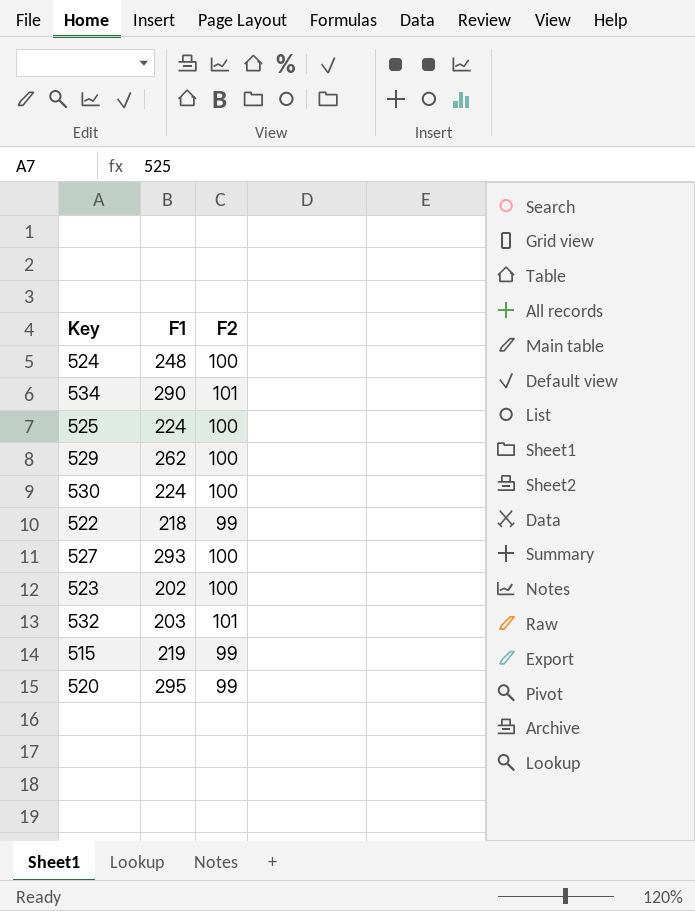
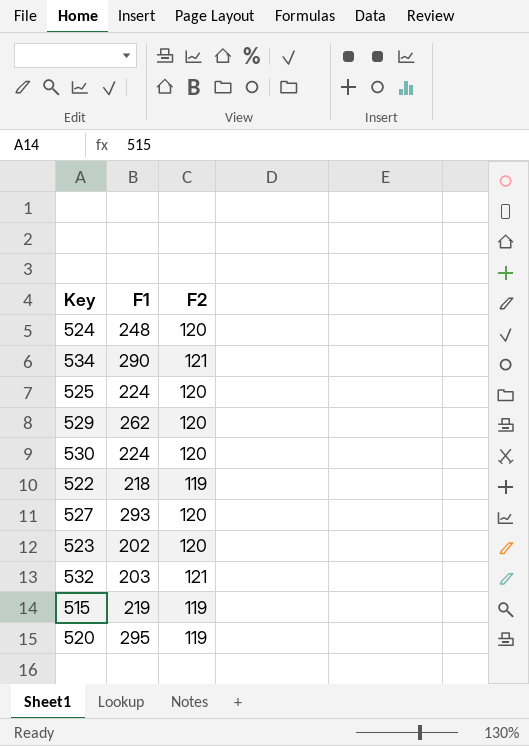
524 | F2: 100 -> 120
534 | F2: 101 -> 121
525 | F2: 100 -> 120
529 | F2: 100 -> 120
530 | F2: 100 -> 120
522 | F2: 99 -> 119
527 | F2: 100 -> 120
523 | F2: 100 -> 120
532 | F2: 101 -> 121
515 | F2: 99 -> 119
520 | F2: 99 -> 119

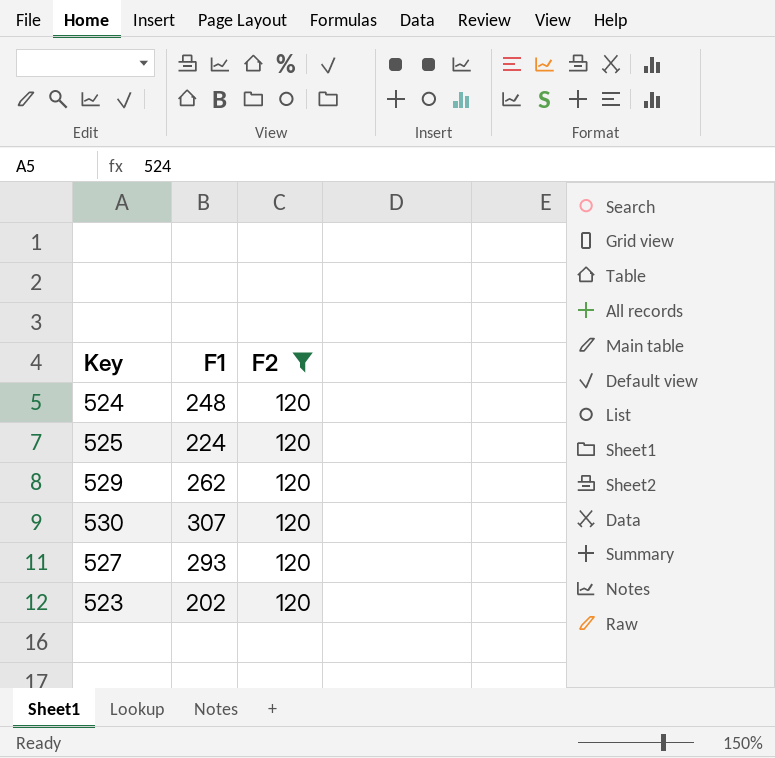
filter: none -> F2 = 120
530 | F1: 224 -> 307

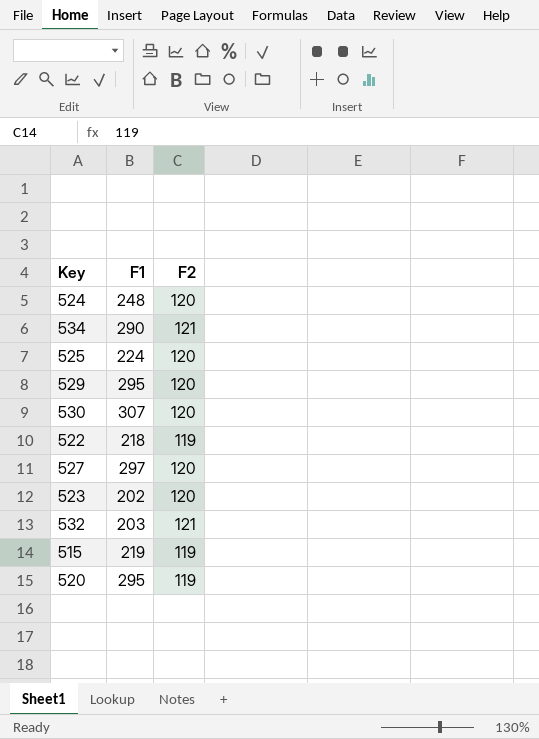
filter: F2 = 120 -> none
529 | F1: 262 -> 295
527 | F1: 293 -> 297

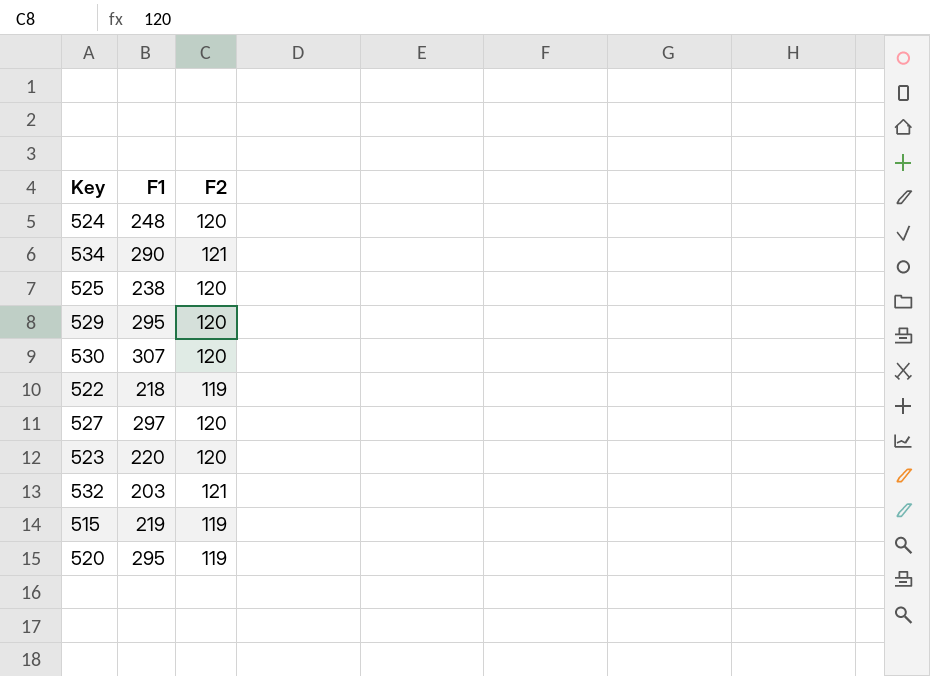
525 | F1: 224 -> 238
523 | F1: 202 -> 220

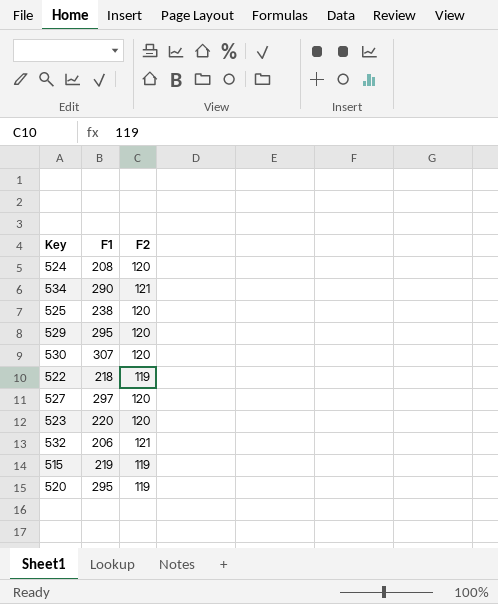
524 | F1: 248 -> 208
532 | F1: 203 -> 206

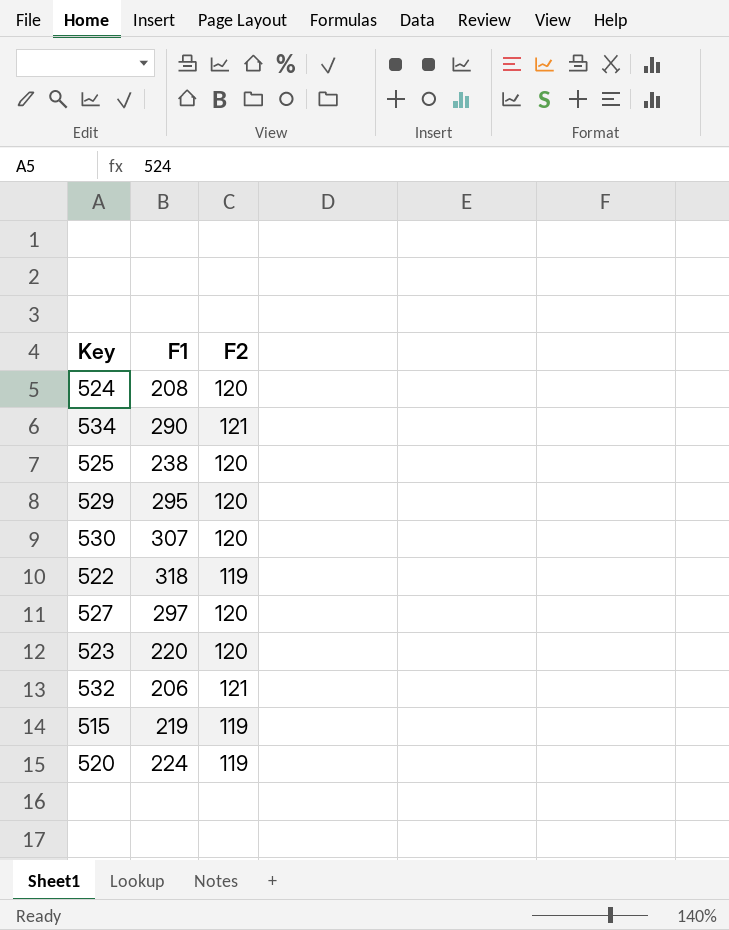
522 | F1: 218 -> 318
520 | F1: 295 -> 224

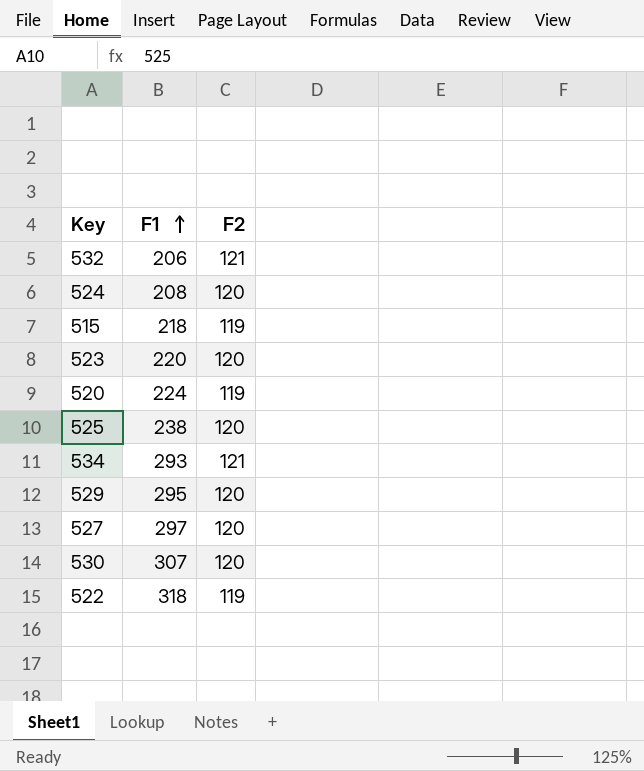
row order: none -> F1 ascending
515 | F1: 219 -> 218
534 | F1: 290 -> 293

